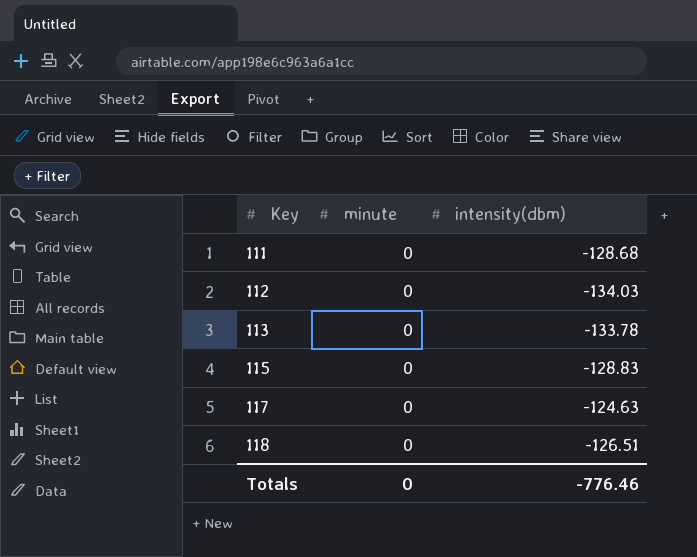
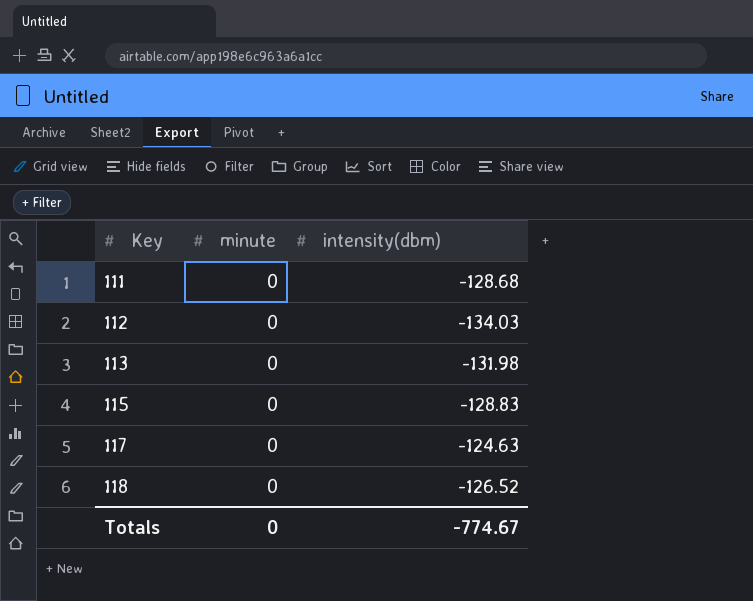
113 | intensity(dbm): -133.78 -> -131.98
118 | intensity(dbm): -126.51 -> -126.52
Totals | intensity(dbm): -776.46 -> -774.67

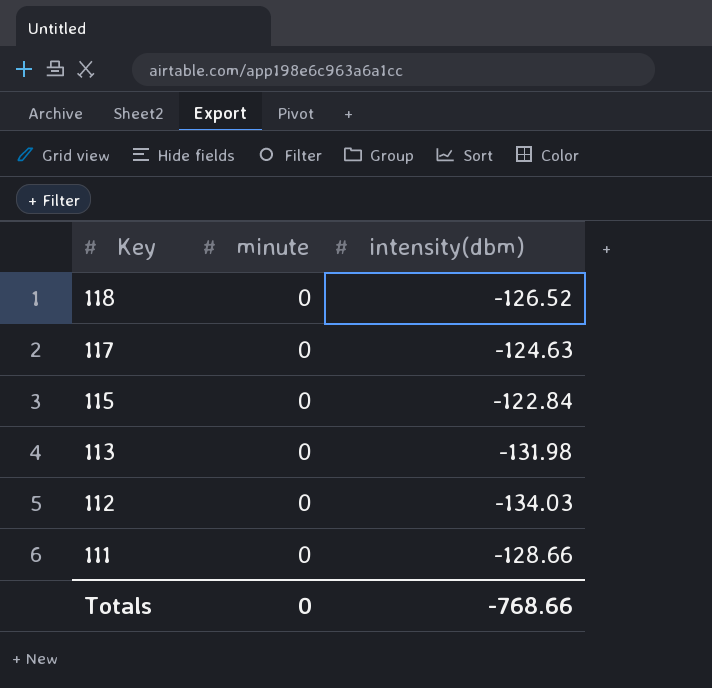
row order: Key ascending -> Key descending
115 | intensity(dbm): -128.83 -> -122.84
111 | intensity(dbm): -128.68 -> -128.66
Totals | intensity(dbm): -774.67 -> -768.66

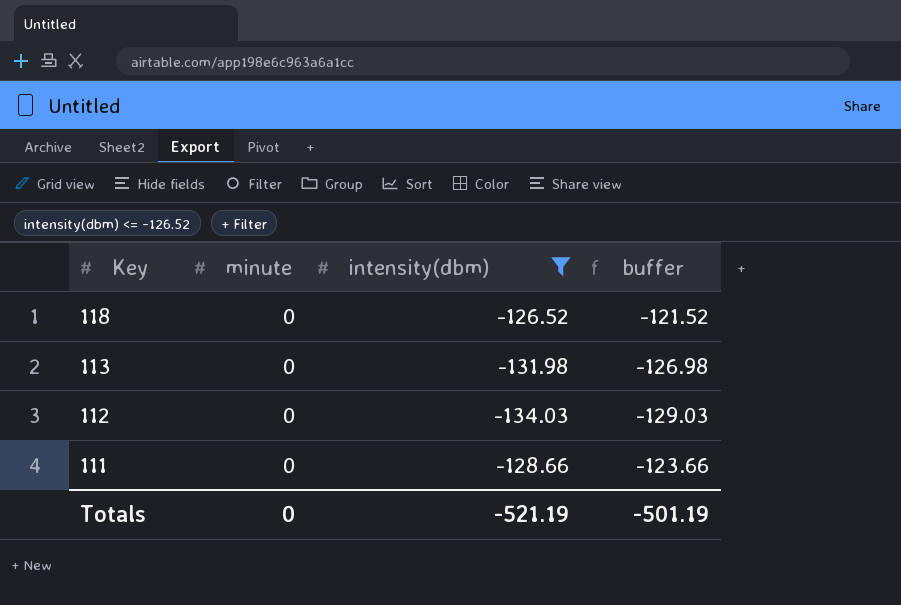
filter: none -> intensity(dbm) <= -126.52
column buffer | formula: none -> [intensity(dbm)] + 5
Totals | intensity(dbm): -768.66 -> -521.19

